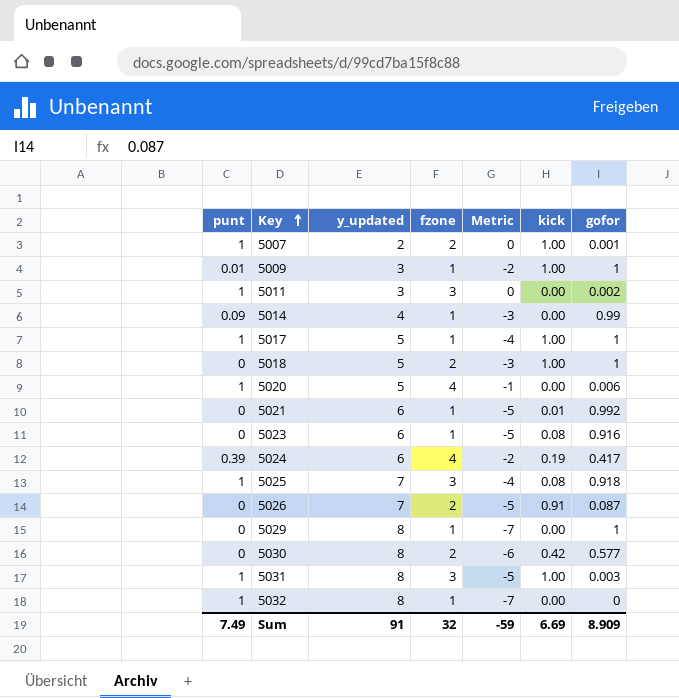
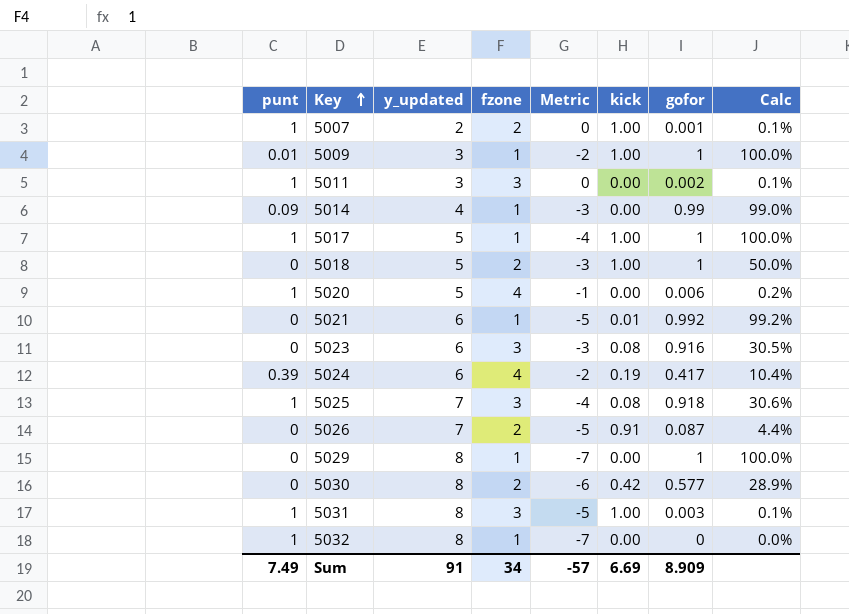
column Calc | formula: none -> [gofor] / [fzone]
5023 | fzone: 1 -> 3
5023 | Metric: -5 -> -3
Sum | fzone: 32 -> 34
Sum | Metric: -59 -> -57

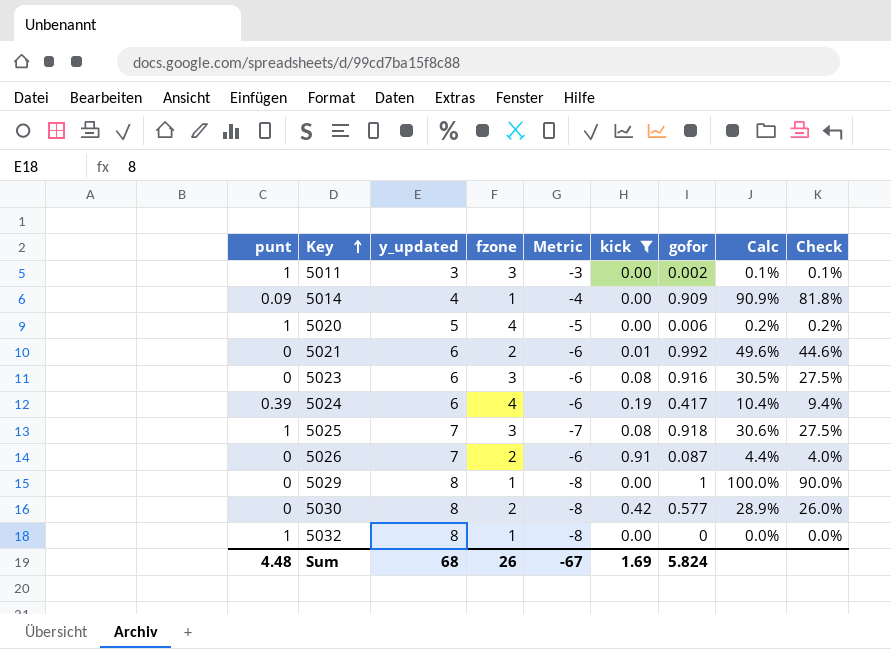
filter: none -> kick != 1.00
column Metric | formula: [fzone] - [y_updated] -> [kick] - [y_updated]
column Check | formula: none -> [Calc] * 0.9
5014 | gofor: 0.99 -> 0.909
5014 | Calc: 99.0% -> 90.9%
5021 | fzone: 1 -> 2
5021 | Calc: 99.2% -> 49.6%
Sum | punt: 7.49 -> 4.48
Sum | y_updated: 91 -> 68
Sum | fzone: 34 -> 26
Sum | Metric: -57 -> -67
Sum | kick: 6.69 -> 1.69
Sum | gofor: 8.909 -> 5.824

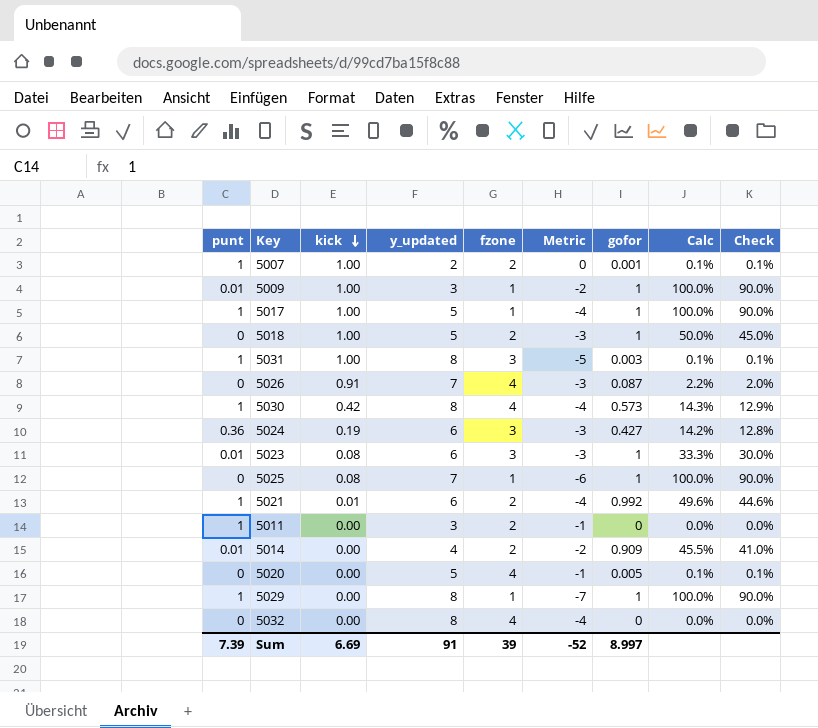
filter: kick != 1.00 -> none
row order: Key ascending -> kick descending
column kick | position: 6 -> 3
column Metric | formula: [kick] - [y_updated] -> [fzone] - [y_updated]
5026 | fzone: 2 -> 4
5026 | Calc: 4.4% -> 2.2%
5026 | Check: 4.0% -> 2.0%
5030 | punt: 0 -> 1
5030 | fzone: 2 -> 4
5030 | gofor: 0.577 -> 0.573
5030 | Calc: 28.9% -> 14.3%
5030 | Check: 26.0% -> 12.9%
5024 | punt: 0.39 -> 0.36
5024 | fzone: 4 -> 3
5024 | gofor: 0.417 -> 0.427
5024 | Calc: 10.4% -> 14.2%
5024 | Check: 9.4% -> 12.8%
5023 | punt: 0 -> 0.01
5023 | gofor: 0.916 -> 1
5023 | Calc: 30.5% -> 33.3%
5023 | Check: 27.5% -> 30.0%
5025 | punt: 1 -> 0
5025 | fzone: 3 -> 1
5025 | gofor: 0.918 -> 1
5025 | Calc: 30.6% -> 100.0%
5025 | Check: 27.5% -> 90.0%
5021 | punt: 0 -> 1
5011 | fzone: 3 -> 2
5011 | gofor: 0.002 -> 0
5011 | Calc: 0.1% -> 0.0%
5011 | Check: 0.1% -> 0.0%
5014 | punt: 0.09 -> 0.01
5014 | fzone: 1 -> 2
5014 | Calc: 90.9% -> 45.5%
5014 | Check: 81.8% -> 41.0%
5020 | punt: 1 -> 0
5020 | gofor: 0.006 -> 0.005
5020 | Calc: 0.2% -> 0.1%
5020 | Check: 0.2% -> 0.1%
5029 | punt: 0 -> 1
5032 | punt: 1 -> 0
5032 | fzone: 1 -> 4
Sum | punt: 4.48 -> 7.39
Sum | kick: 1.69 -> 6.69
Sum | y_updated: 68 -> 91
Sum | fzone: 26 -> 39
Sum | Metric: -67 -> -52
Sum | gofor: 5.824 -> 8.997

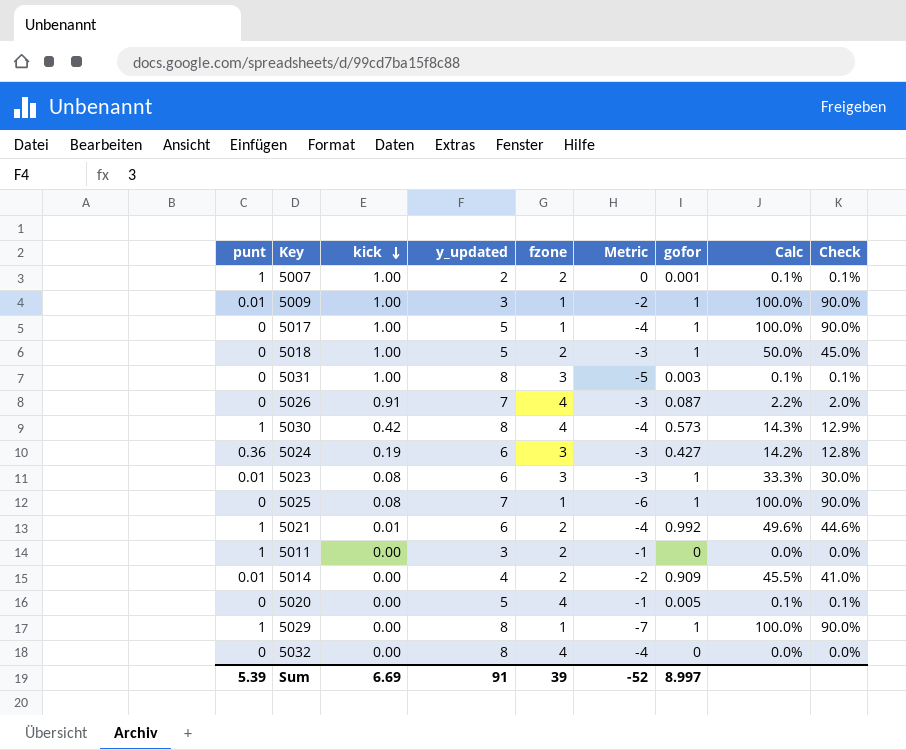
5017 | punt: 1 -> 0
5031 | punt: 1 -> 0
Sum | punt: 7.39 -> 5.39

